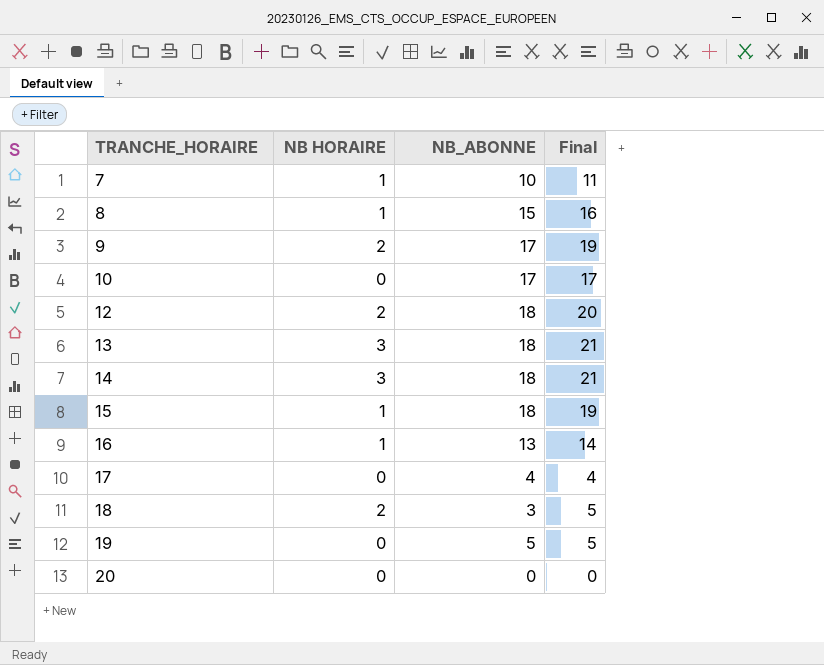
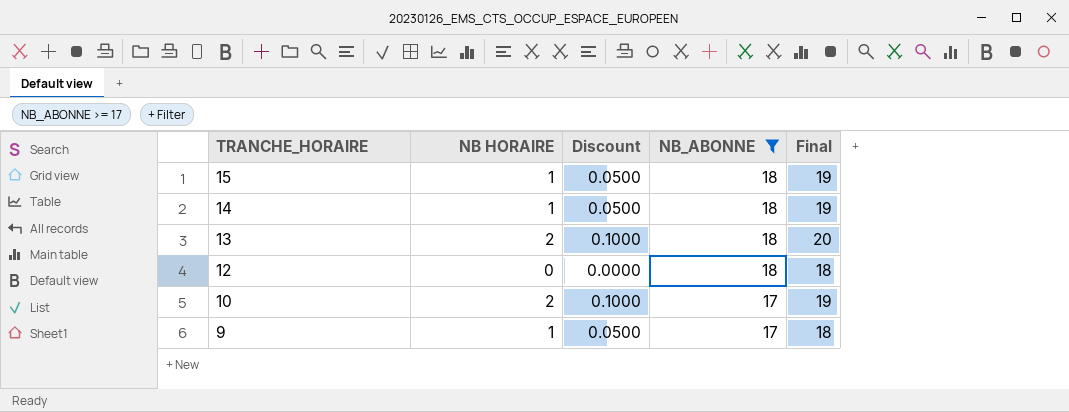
filter: none -> NB_ABONNE >= 17
row order: TRANCHE_HORAIRE ascending -> TRANCHE_HORAIRE descending
column Discount | formula: none -> [NB HORAIRE] * 0.05
14 | NB HORAIRE: 3 -> 1
14 | Final: 21 -> 19
13 | NB HORAIRE: 3 -> 2
13 | Final: 21 -> 20
12 | NB HORAIRE: 2 -> 0
12 | Final: 20 -> 18
10 | NB HORAIRE: 0 -> 2
10 | Final: 17 -> 19
9 | NB HORAIRE: 2 -> 1
9 | Final: 19 -> 18

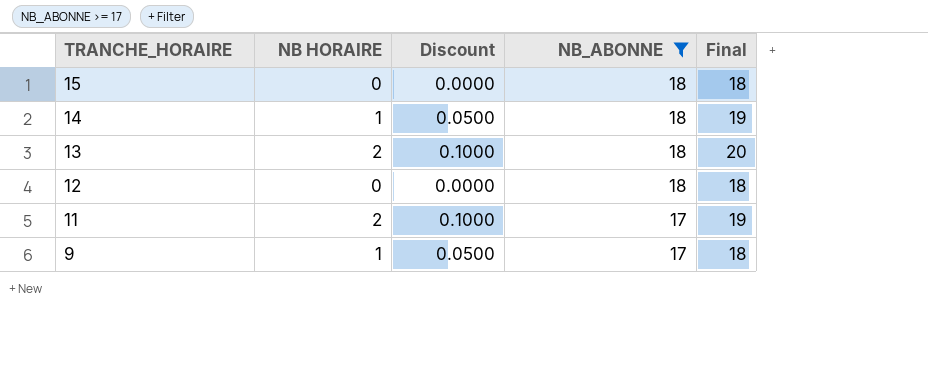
row 10: 2 | 0.1000 | 17 | 19 -> none
15 | NB HORAIRE: 1 -> 0
15 | Discount: 0.0500 -> 0.0000
15 | Final: 19 -> 18
row 11: none -> 2 | 0.1000 | 17 | 19

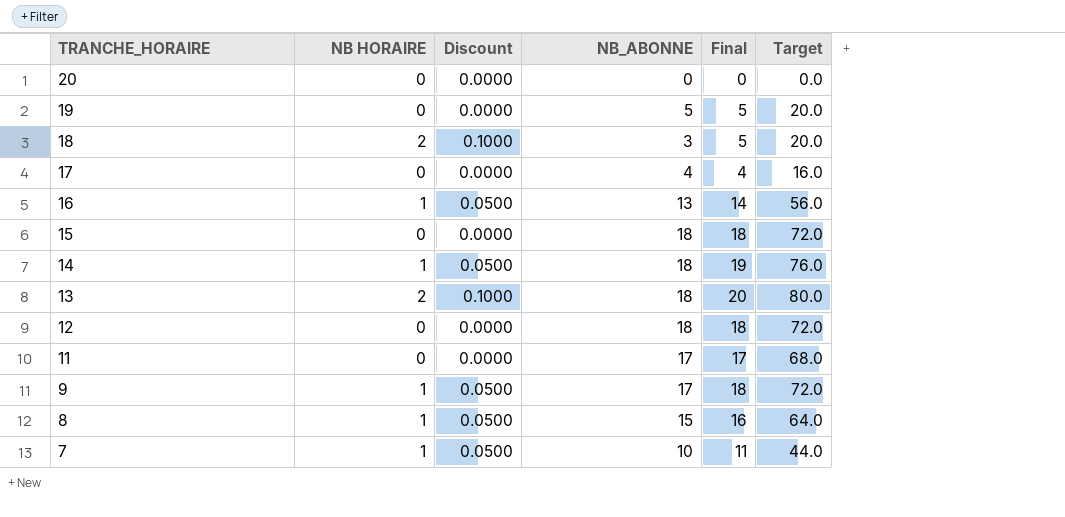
filter: NB_ABONNE >= 17 -> none
column Target | formula: none -> [Final] * 4
11 | NB HORAIRE: 2 -> 0
11 | Discount: 0.1000 -> 0.0000
11 | Final: 19 -> 17

